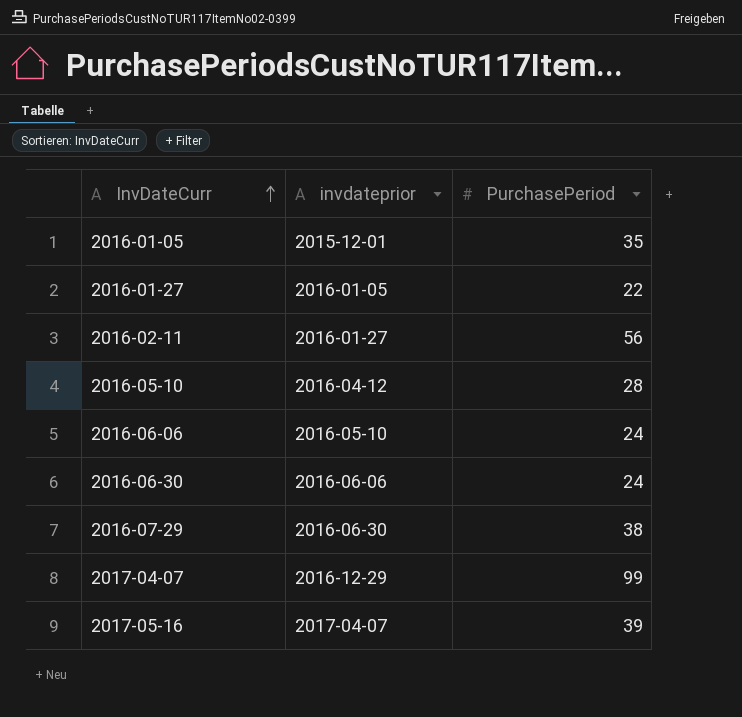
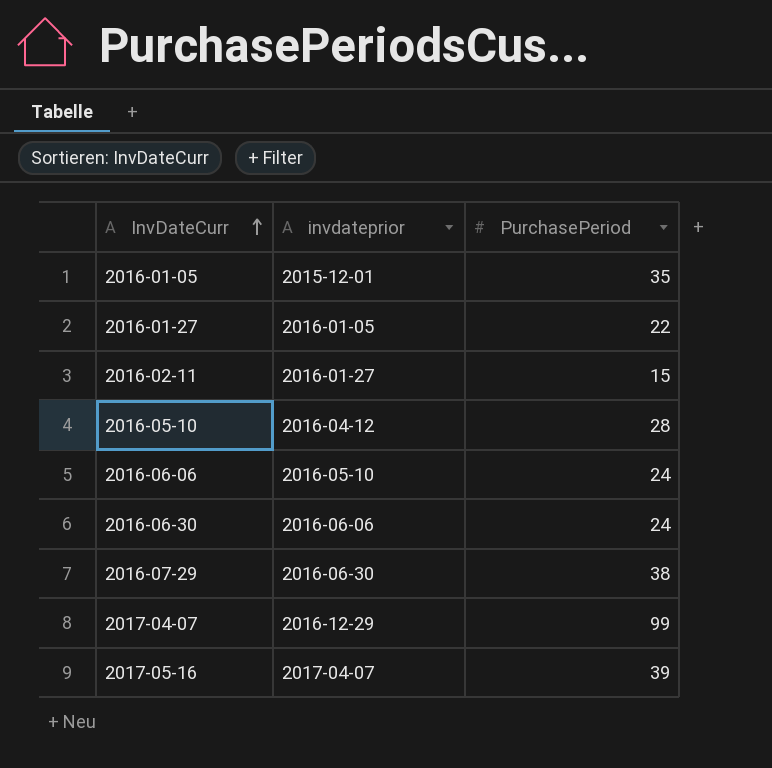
2016-02-11 | PurchasePeriod: 56 -> 15

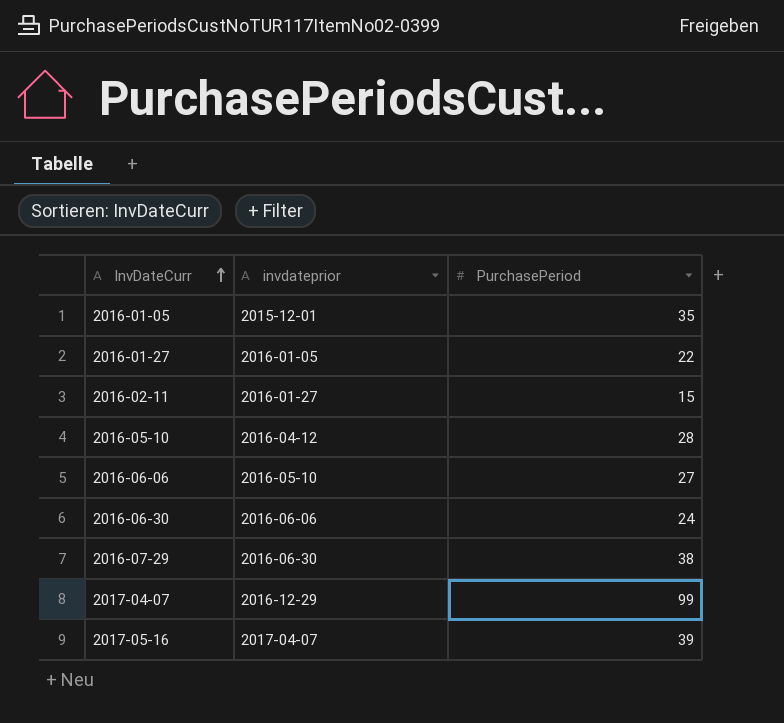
2016-06-06 | PurchasePeriod: 24 -> 27

